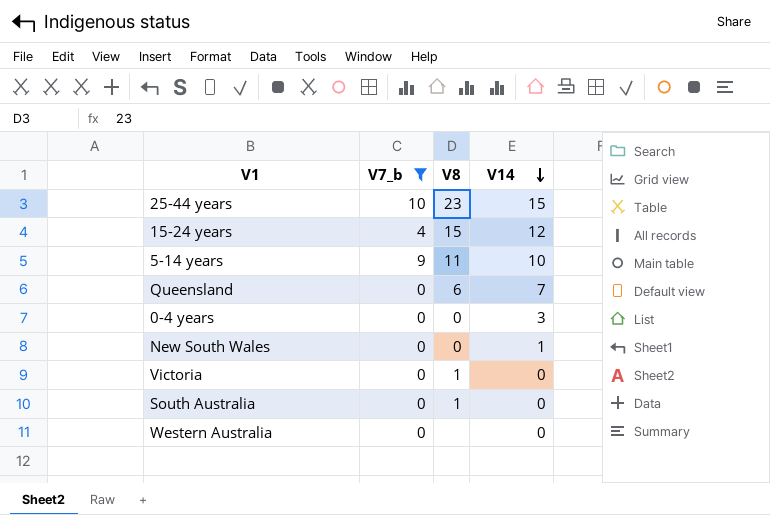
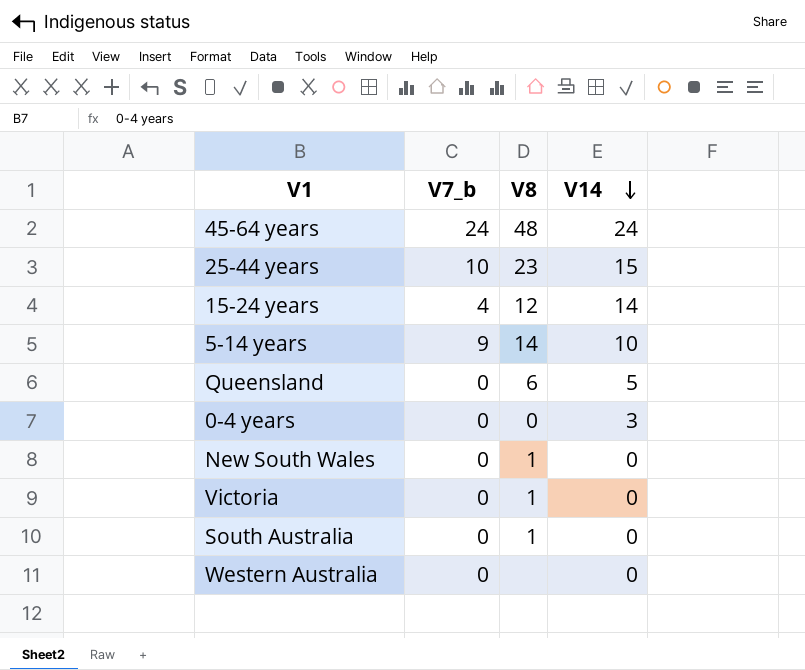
filter: V7_b != 24 -> none
15-24 years | V8: 15 -> 12
15-24 years | V14: 12 -> 14
5-14 years | V8: 11 -> 14
Queensland | V14: 7 -> 5
New South Wales | V8: 0 -> 1
New South Wales | V14: 1 -> 0

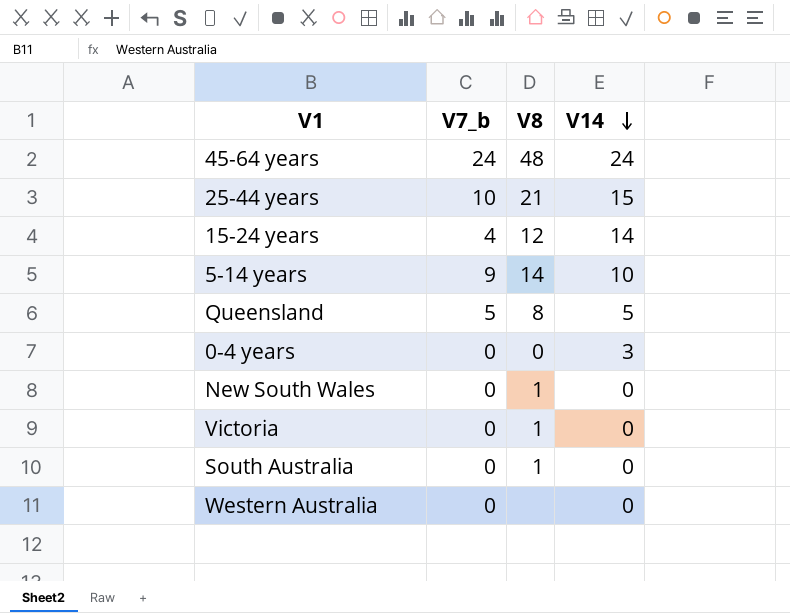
25-44 years | V8: 23 -> 21
Queensland | V7_b: 0 -> 5
Queensland | V8: 6 -> 8

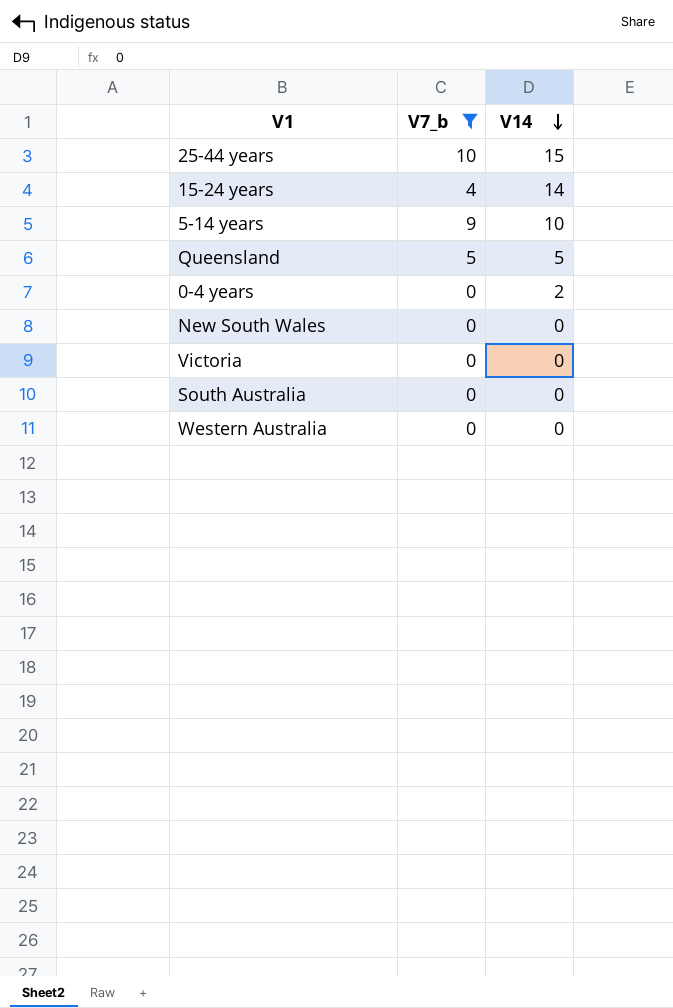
filter: none -> V7_b != 24
column V8 | position: 3 -> none
0-4 years | V14: 3 -> 2

